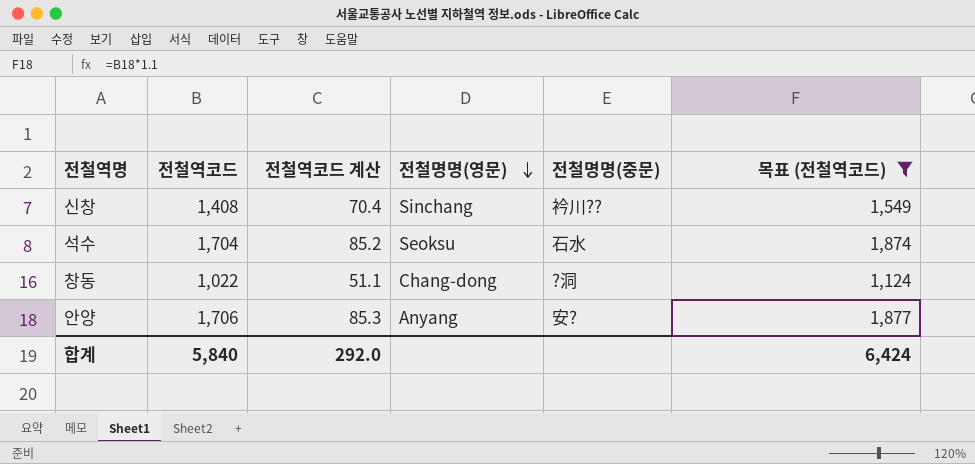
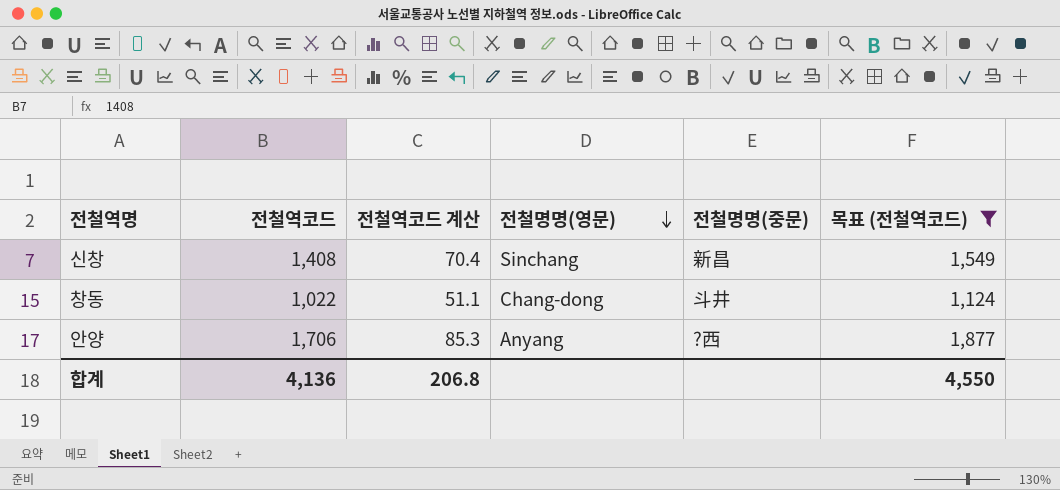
row 석수: 1,704 | 85.2 | Seoksu | 石水 | 1,874 -> none
신창 | 전철명명(중문): 衿川?? -> 新昌
창동 | 전철명명(중문): ?洞 -> 斗井
안양 | 전철명명(중문): 安? -> ?西
합계 | 전철역코드: 5,840 -> 4,136
합계 | 전철역코드 계산: 292.0 -> 206.8
합계 | 목표 (전철역코드): 6,424 -> 4,550

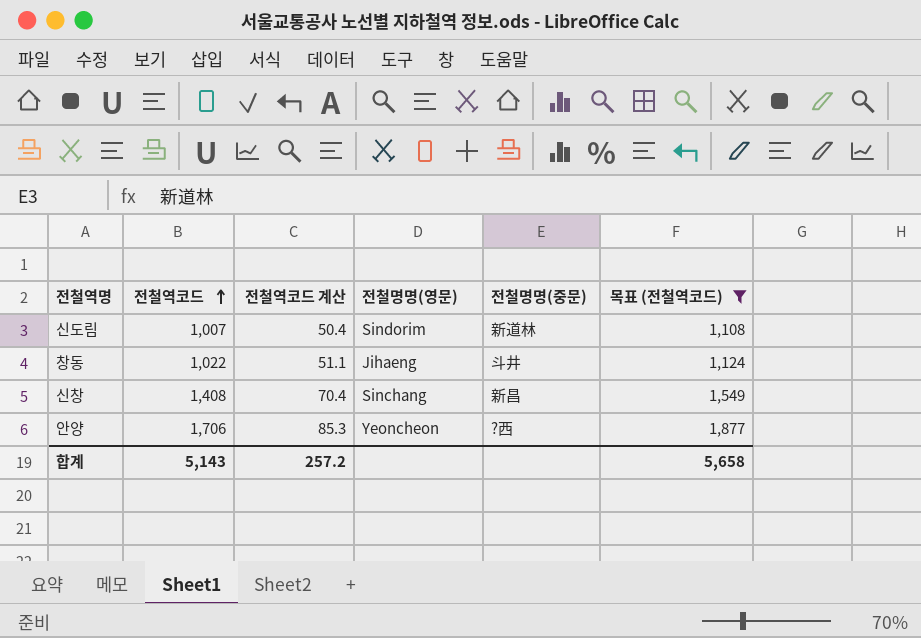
row order: 전철명명(영문) descending -> 전철역코드 ascending
row 신도림: none -> 1,007 | 50.4 | Sindorim | 新道林 | 1,108
창동 | 전철명명(영문): Chang-dong -> Jihaeng
안양 | 전철명명(영문): Anyang -> Yeoncheon
합계 | 전철역코드: 4,136 -> 5,143
합계 | 전철역코드 계산: 206.8 -> 257.2
합계 | 목표 (전철역코드): 4,550 -> 5,658

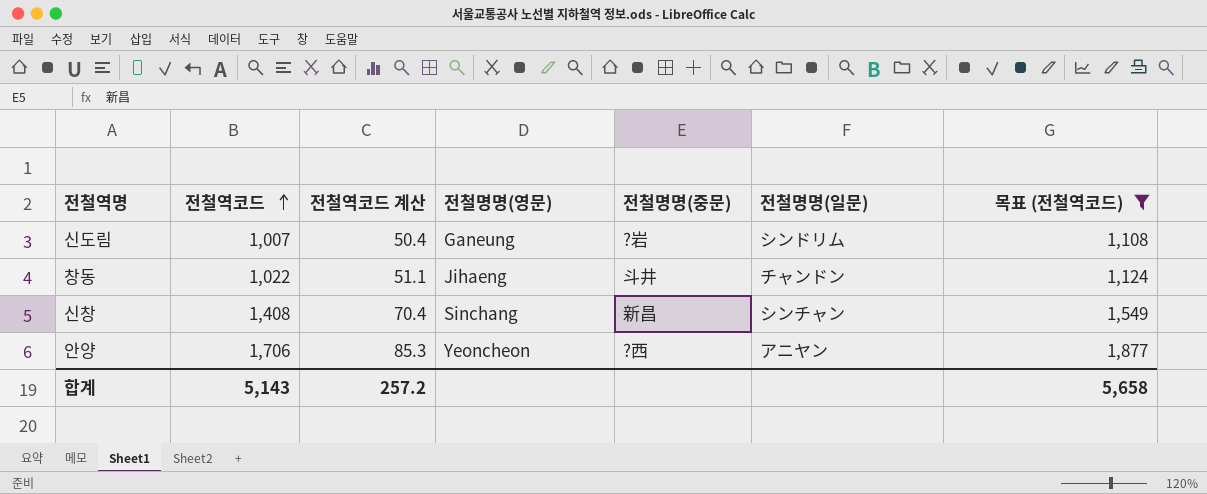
column 전철명명(일문) | position: none -> 6
신도림 | 전철명명(영문): Sindorim -> Ganeung
신도림 | 전철명명(중문): 新道林 -> ?岩

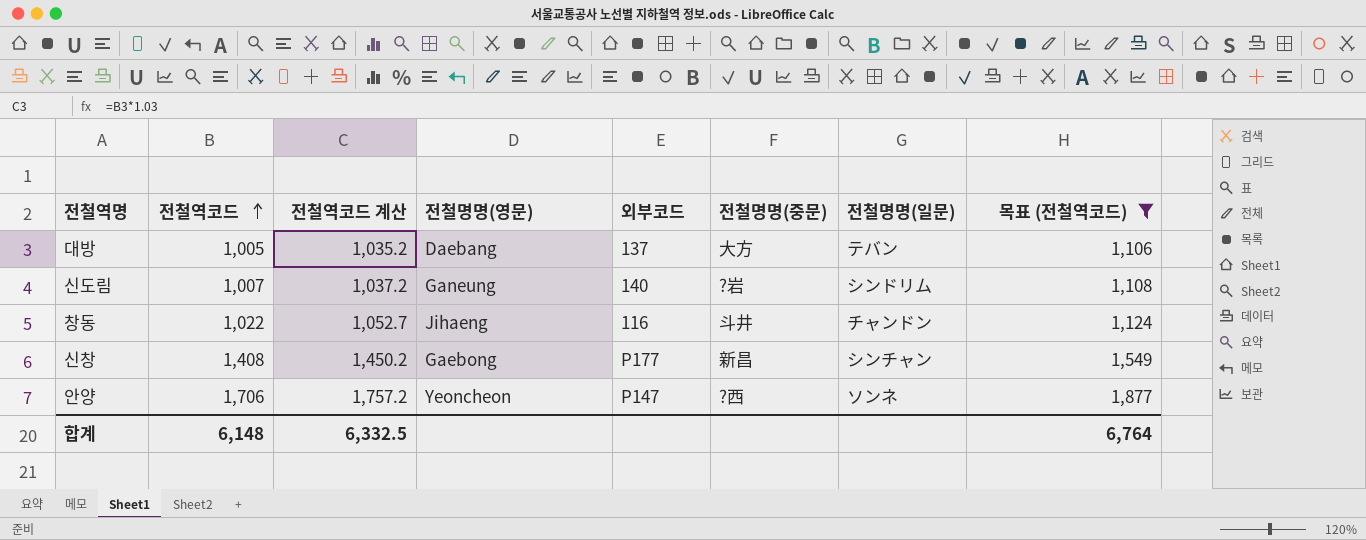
column 전철역코드 계산 | formula: [전철역코드] * 0.05 -> [전철역코드] * 1.03
column 외부코드 | position: none -> 5
row 대방: none -> 1,005 | 1,035.2 | Daebang | 137 | 大方 | テバン | 1,106
신창 | 전철명명(영문): Sinchang -> Gaebong
안양 | 전철명명(일문): アニヤン -> ソンネ
합계 | 전철역코드: 5,143 -> 6,148
합계 | 전철역코드 계산: 257.2 -> 6,332.5
합계 | 목표 (전철역코드): 5,658 -> 6,764

